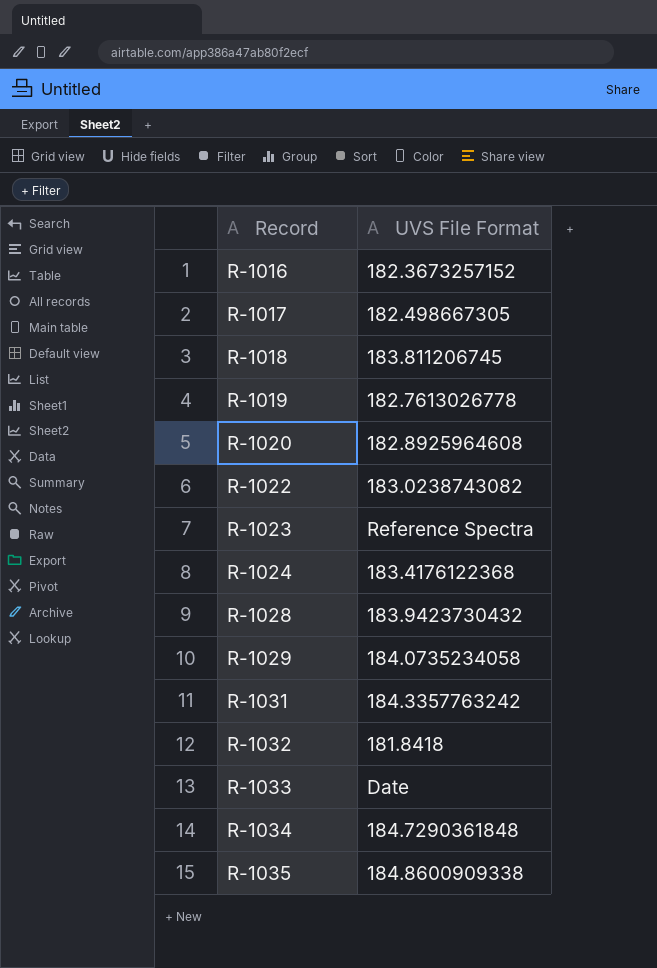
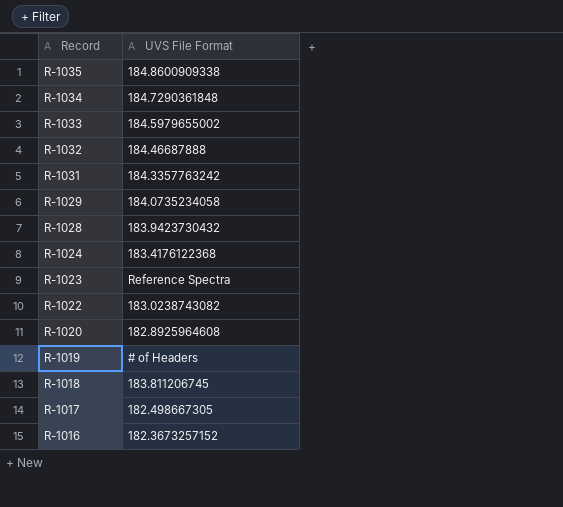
row order: Record ascending -> Record descending
R-1033 | UVS File Format: Date -> 184.5979655002
R-1032 | UVS File Format: 181.8418 -> 184.46687888
R-1019 | UVS File Format: 182.7613026778 -> # of Headers

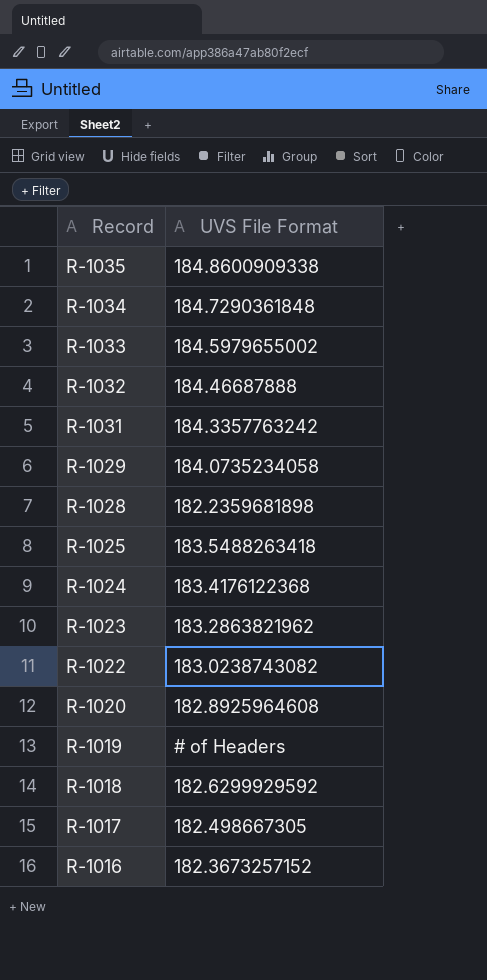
R-1028 | UVS File Format: 183.9423730432 -> 182.2359681898
row R-1025: none -> 183.5488263418
R-1023 | UVS File Format: Reference Spectra -> 183.2863821962
R-1018 | UVS File Format: 183.811206745 -> 182.6299929592

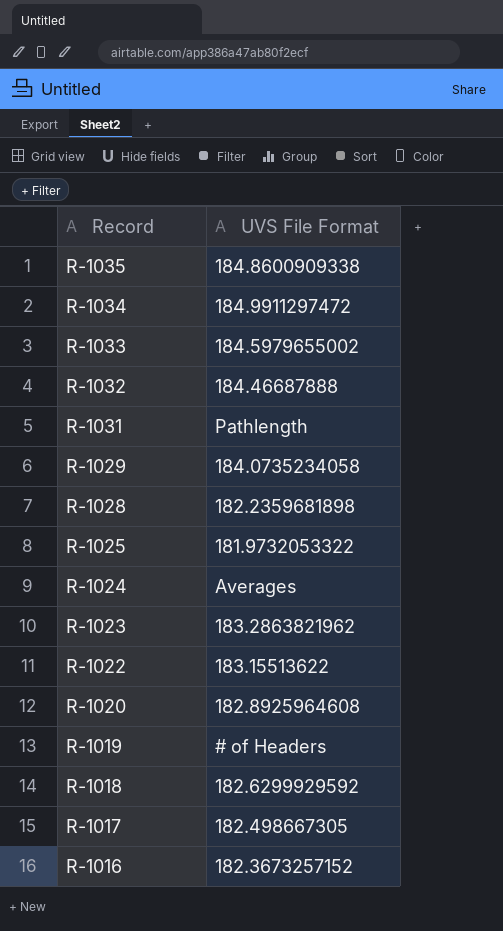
R-1034 | UVS File Format: 184.7290361848 -> 184.9911297472
R-1031 | UVS File Format: 184.3357763242 -> Pathlength
R-1025 | UVS File Format: 183.5488263418 -> 181.9732053322
R-1024 | UVS File Format: 183.4176122368 -> Averages
R-1022 | UVS File Format: 183.0238743082 -> 183.15513622

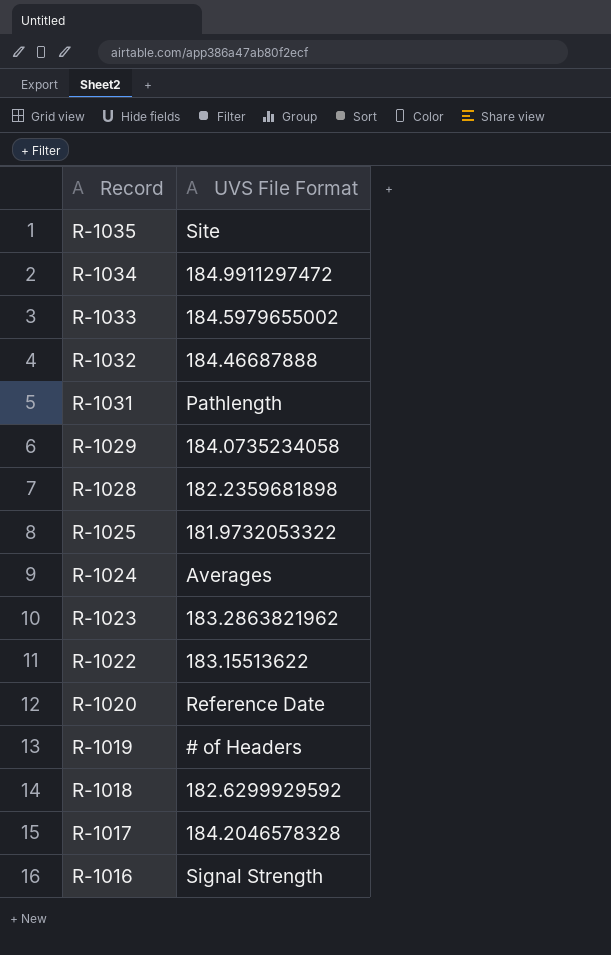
R-1035 | UVS File Format: 184.8600909338 -> Site
R-1020 | UVS File Format: 182.8925964608 -> Reference Date
R-1017 | UVS File Format: 182.498667305 -> 184.2046578328
R-1016 | UVS File Format: 182.3673257152 -> Signal Strength

